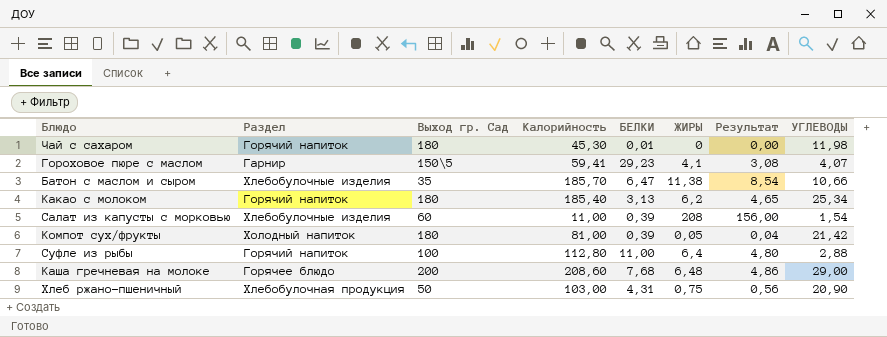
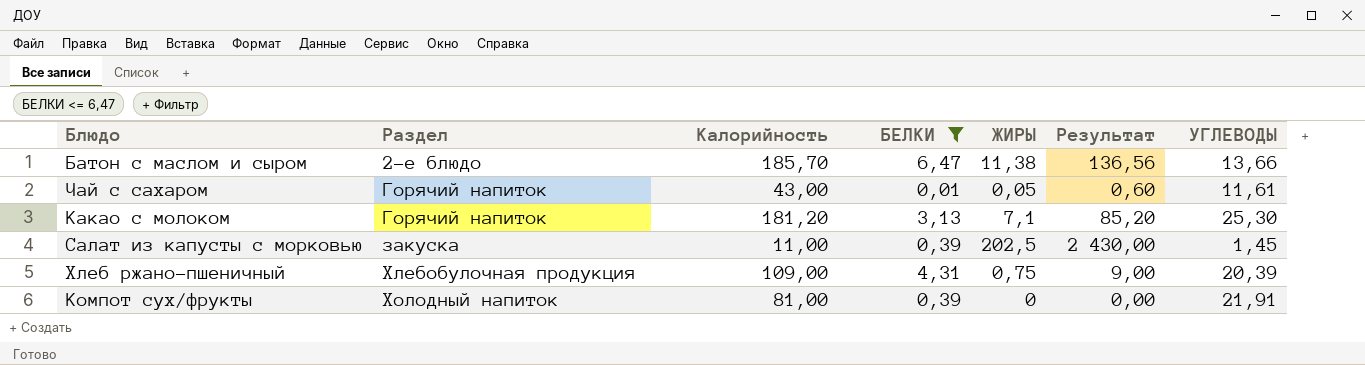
filter: none -> БЕЛКИ <= 6,47
row order: none -> Раздел ascending
column Выход гр. Сад | position: 3 -> none
column Результат | formula: [ЖИРЫ] * 0,75 -> [ЖИРЫ] * 12
Батон с маслом и сыром | Раздел: Хлебобулочные изделия -> 2-е блюдо
Батон с маслом и сыром | УГЛЕВОДЫ: 10,66 -> 13,66
Чай с сахаром | Калорийность: 45,30 -> 43,00
Чай с сахаром | ЖИРЫ: 0 -> 0,05
Чай с сахаром | УГЛЕВОДЫ: 11,98 -> 11,61
Какао с молоком | Калорийность: 185,40 -> 181,20
Какао с молоком | ЖИРЫ: 6,2 -> 7,1
Какао с молоком | УГЛЕВОДЫ: 25,34 -> 25,30
Салат из капусты с морковью | Раздел: Хлебобулочные изделия -> закуска
Салат из капусты с морковью | ЖИРЫ: 208 -> 202,5
Салат из капусты с морковью | УГЛЕВОДЫ: 1,54 -> 1,45
Хлеб ржано-пшеничный | Калорийность: 103,00 -> 109,00
Хлеб ржано-пшеничный | УГЛЕВОДЫ: 20,90 -> 20,39
Компот сух/фрукты | ЖИРЫ: 0,05 -> 0
Компот сух/фрукты | УГЛЕВОДЫ: 21,42 -> 21,91

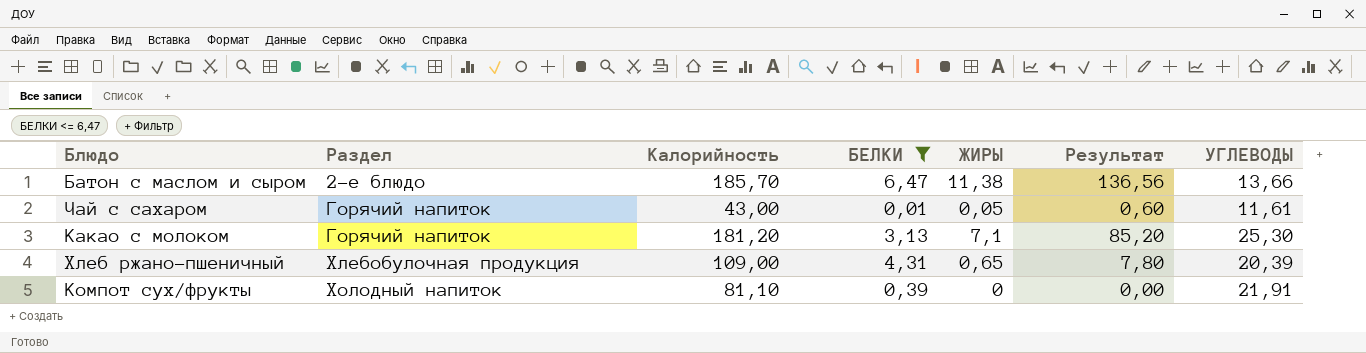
row Салат из капусты с морковью: закуска | 11,00 | 0,39 | 202,5 | 2 430,00 | 1,45 -> none
Хлеб ржано-пшеничный | ЖИРЫ: 0,75 -> 0,65
Хлеб ржано-пшеничный | Результат: 9,00 -> 7,80
Компот сух/фрукты | Калорийность: 81,00 -> 81,10

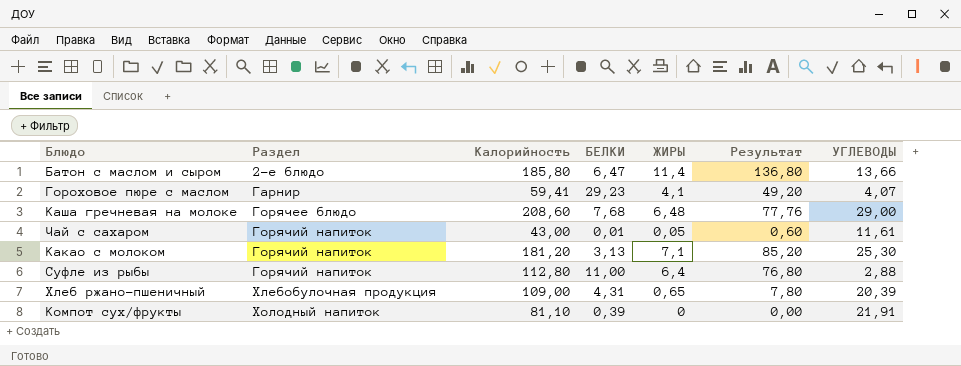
filter: БЕЛКИ <= 6,47 -> none
Батон с маслом и сыром | Калорийность: 185,70 -> 185,80
Батон с маслом и сыром | ЖИРЫ: 11,38 -> 11,4
Батон с маслом и сыром | Результат: 136,56 -> 136,80

